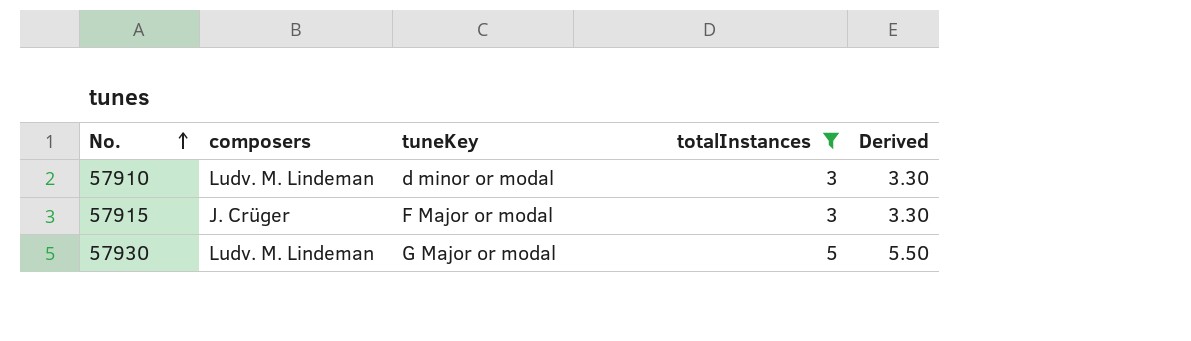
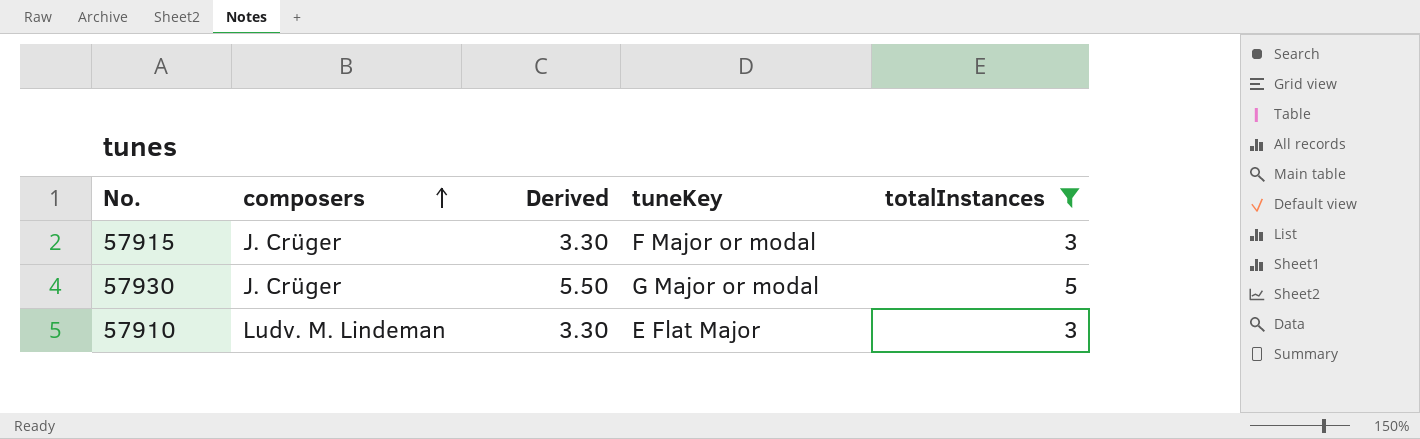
row order: No. ascending -> composers ascending
column Derived | position: 5 -> 3
57930 | composers: Ludv. M. Lindeman -> J. Crüger
57910 | tuneKey: d minor or modal -> E Flat Major

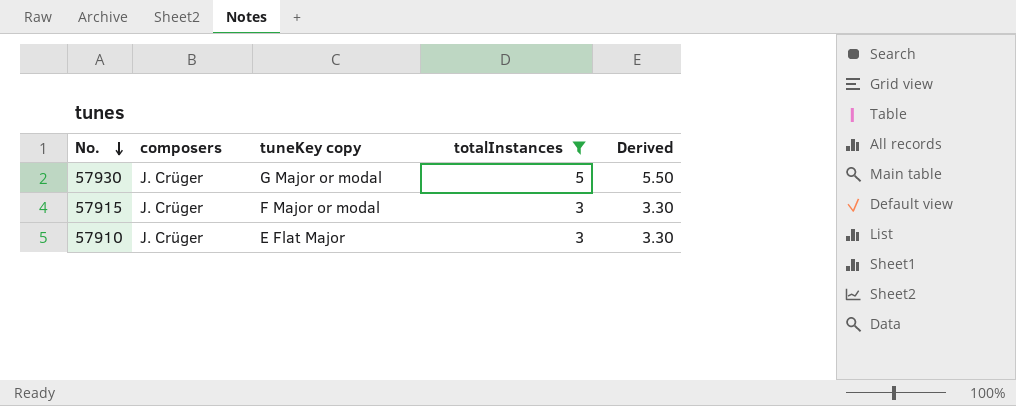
row order: composers ascending -> No. descending
column name: tuneKey -> tuneKey copy
column Derived | position: 3 -> 5
57910 | composers: Ludv. M. Lindeman -> J. Crüger

